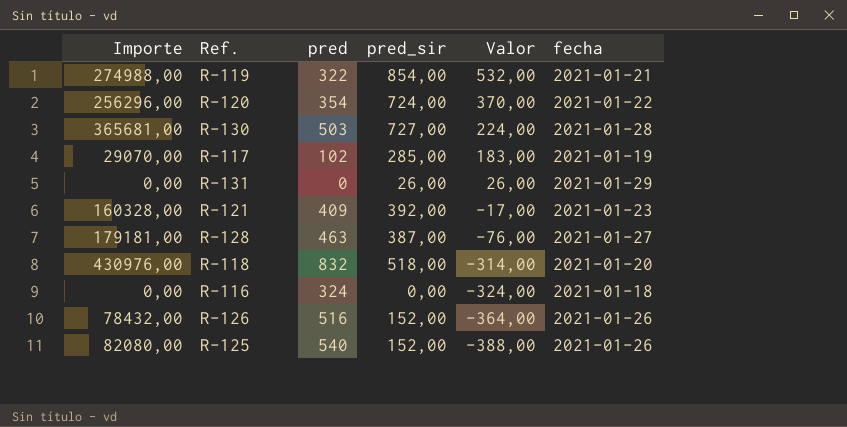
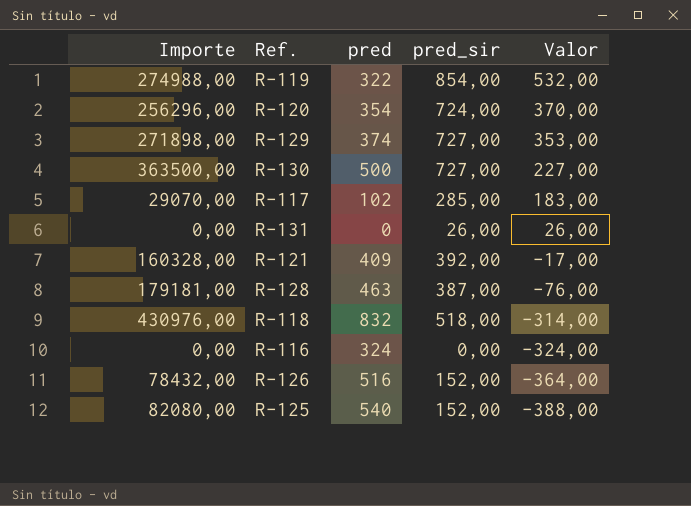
column fecha | position: 6 -> none
row R-129: none -> 271898,00 | 374 | 727,00 | 353,00
R-130 | Importe: 365681,00 -> 363500,00
R-130 | pred: 503 -> 500
R-130 | Valor: 224,00 -> 227,00

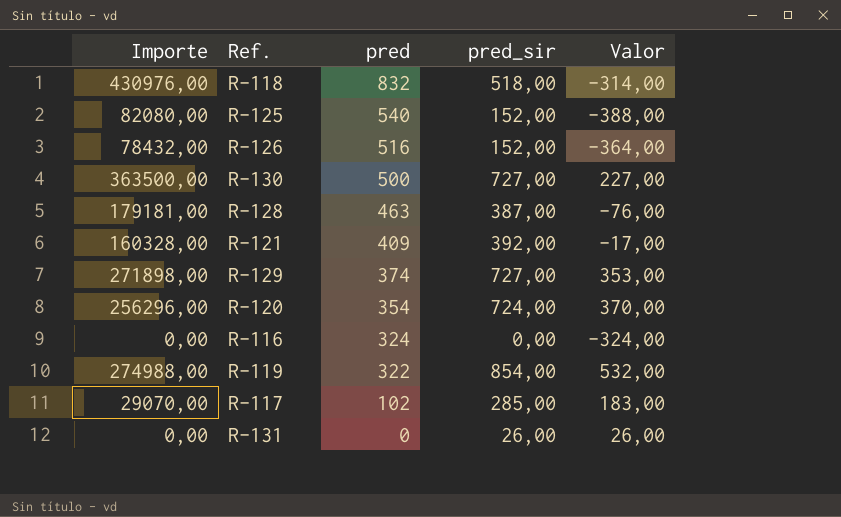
row order: Valor descending -> pred descending

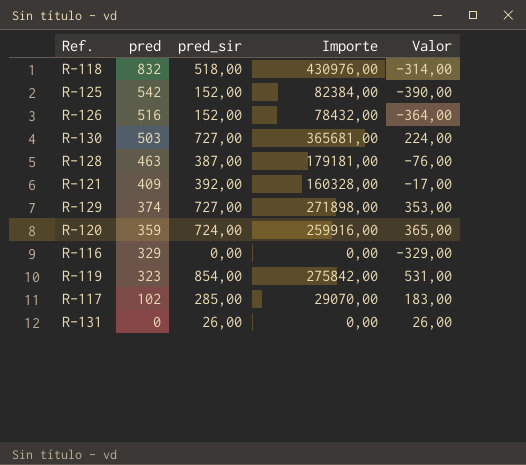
column Importe | position: 1 -> 4
R-125 | pred: 540 -> 542
R-125 | Importe: 82080,00 -> 82384,00
R-125 | Valor: -388,00 -> -390,00
R-130 | pred: 500 -> 503
R-130 | Importe: 363500,00 -> 365681,00
R-130 | Valor: 227,00 -> 224,00
R-120 | pred: 354 -> 359
R-120 | Importe: 256296,00 -> 259916,00
R-120 | Valor: 370,00 -> 365,00
R-116 | pred: 324 -> 329
R-116 | Valor: -324,00 -> -329,00
R-119 | pred: 322 -> 323
R-119 | Importe: 274988,00 -> 275842,00
R-119 | Valor: 532,00 -> 531,00

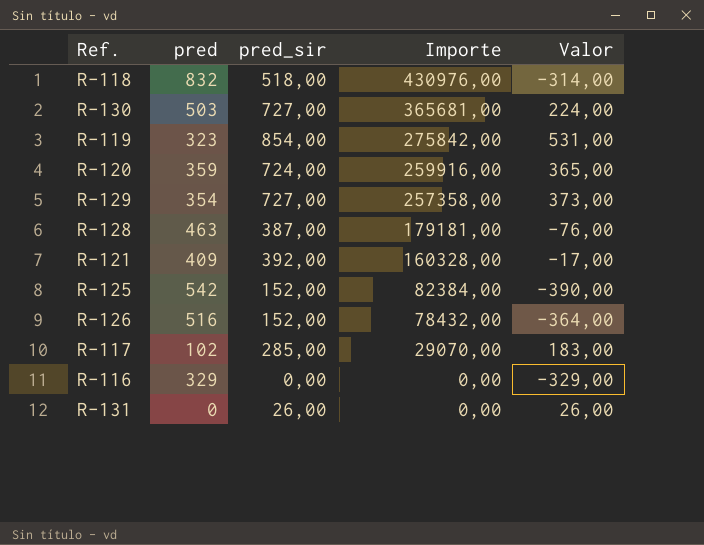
row order: pred descending -> Importe descending
R-129 | pred: 374 -> 354
R-129 | Importe: 271898,00 -> 257358,00
R-129 | Valor: 353,00 -> 373,00

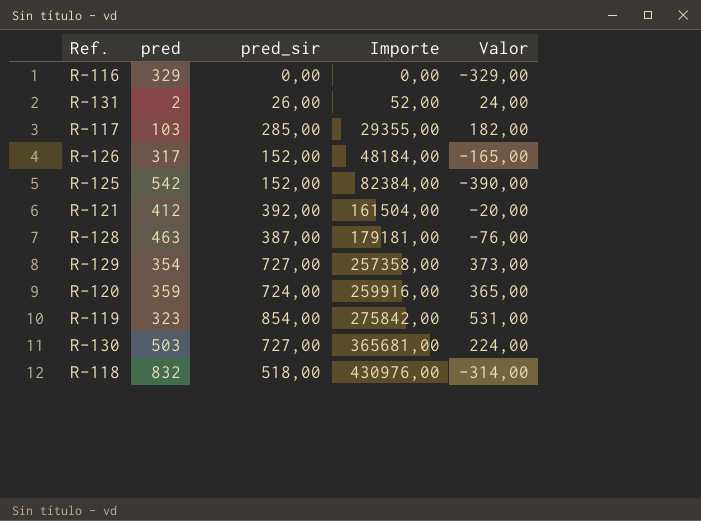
row order: Importe descending -> Importe ascending
R-131 | pred: 0 -> 2
R-131 | Importe: 0,00 -> 52,00
R-131 | Valor: 26,00 -> 24,00
R-117 | pred: 102 -> 103
R-117 | Importe: 29070,00 -> 29355,00
R-117 | Valor: 183,00 -> 182,00
R-126 | pred: 516 -> 317
R-126 | Importe: 78432,00 -> 48184,00
R-126 | Valor: -364,00 -> -165,00
R-121 | pred: 409 -> 412
R-121 | Importe: 160328,00 -> 161504,00
R-121 | Valor: -17,00 -> -20,00

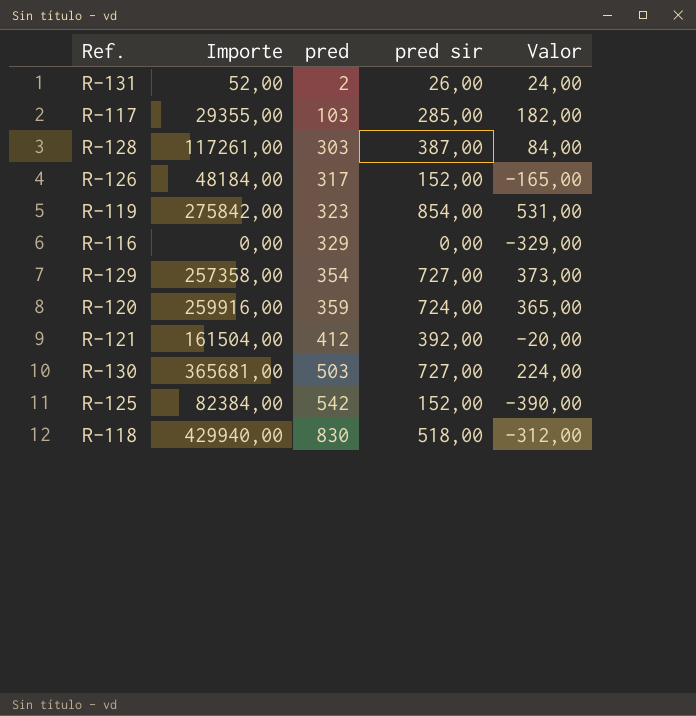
row order: Importe ascending -> pred ascending
column Importe | position: 4 -> 2
column name: pred_sir -> pred sir
R-128 | Importe: 179181,00 -> 117261,00
R-128 | pred: 463 -> 303
R-128 | Valor: -76,00 -> 84,00
R-118 | Importe: 430976,00 -> 429940,00
R-118 | pred: 832 -> 830
R-118 | Valor: -314,00 -> -312,00

